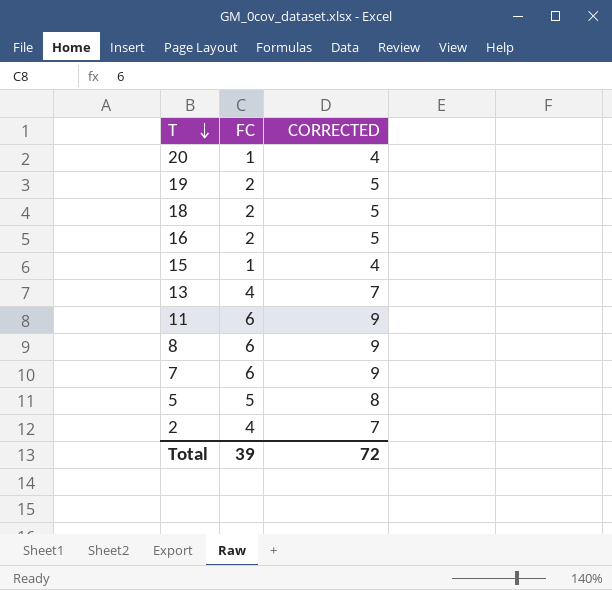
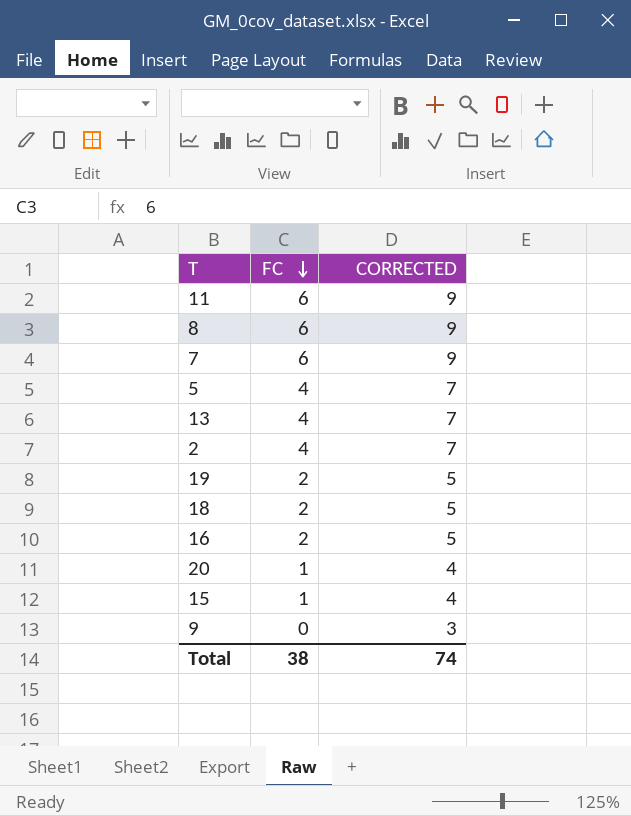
row order: T descending -> FC descending
5 | FC: 5 -> 4
5 | CORRECTED: 8 -> 7
row 9: none -> 0 | 3
Total | FC: 39 -> 38
Total | CORRECTED: 72 -> 74

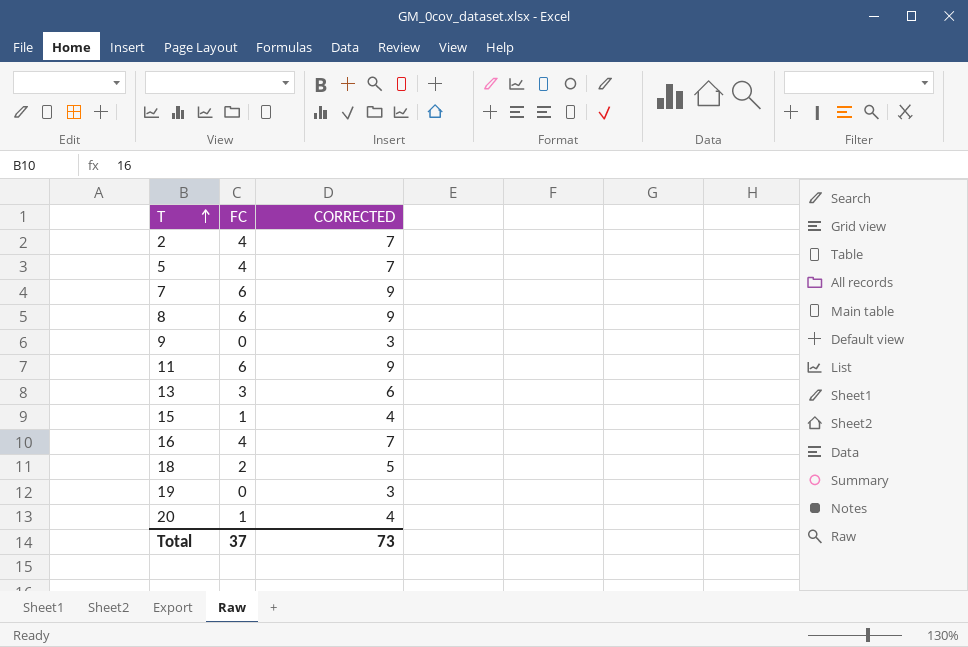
row order: FC descending -> T ascending
13 | FC: 4 -> 3
13 | CORRECTED: 7 -> 6
16 | FC: 2 -> 4
16 | CORRECTED: 5 -> 7
19 | FC: 2 -> 0
19 | CORRECTED: 5 -> 3
Total | FC: 38 -> 37
Total | CORRECTED: 74 -> 73

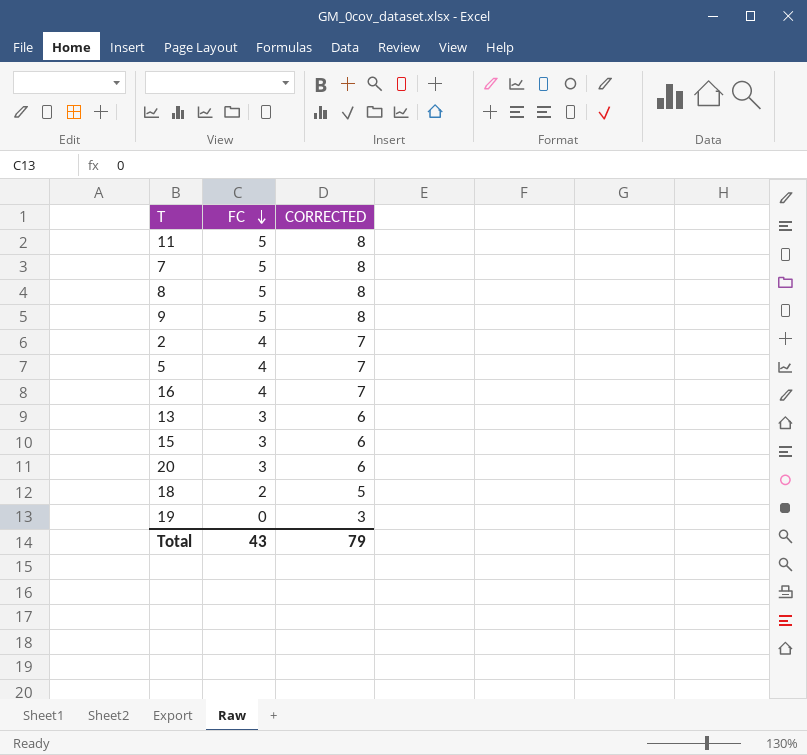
row order: T ascending -> FC descending
11 | FC: 6 -> 5
11 | CORRECTED: 9 -> 8
7 | FC: 6 -> 5
7 | CORRECTED: 9 -> 8
8 | FC: 6 -> 5
8 | CORRECTED: 9 -> 8
9 | FC: 0 -> 5
9 | CORRECTED: 3 -> 8
15 | FC: 1 -> 3
15 | CORRECTED: 4 -> 6
20 | FC: 1 -> 3
20 | CORRECTED: 4 -> 6
Total | FC: 37 -> 43
Total | CORRECTED: 73 -> 79

